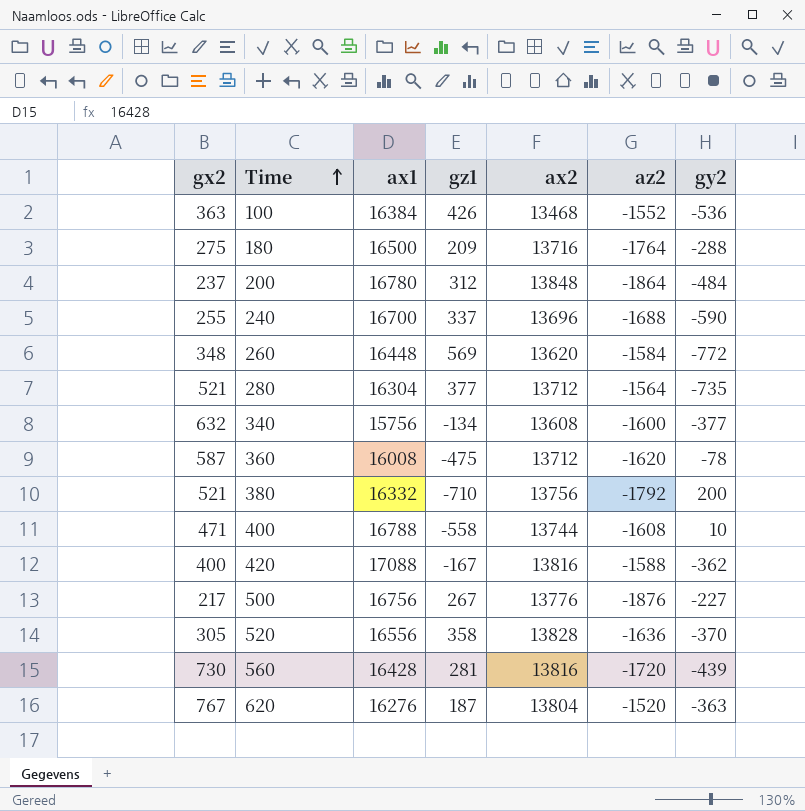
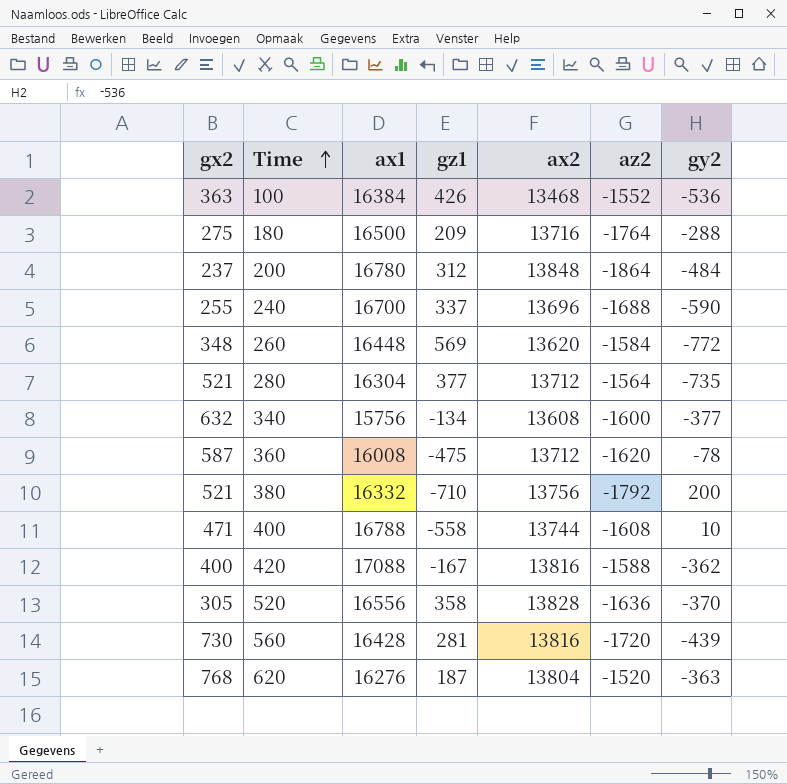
row 500: 217 | 16756 | 267 | 13776 | -1876 | -227 -> none
620 | gx2: 767 -> 768

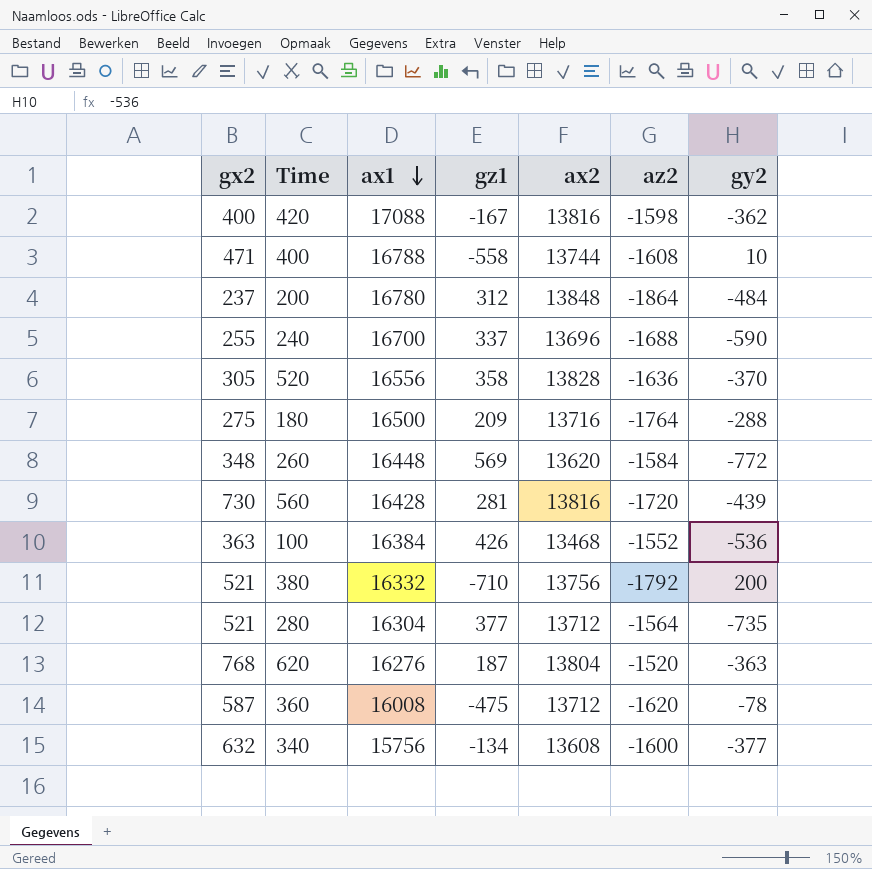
row order: Time ascending -> ax1 descending
420 | az2: -1588 -> -1598

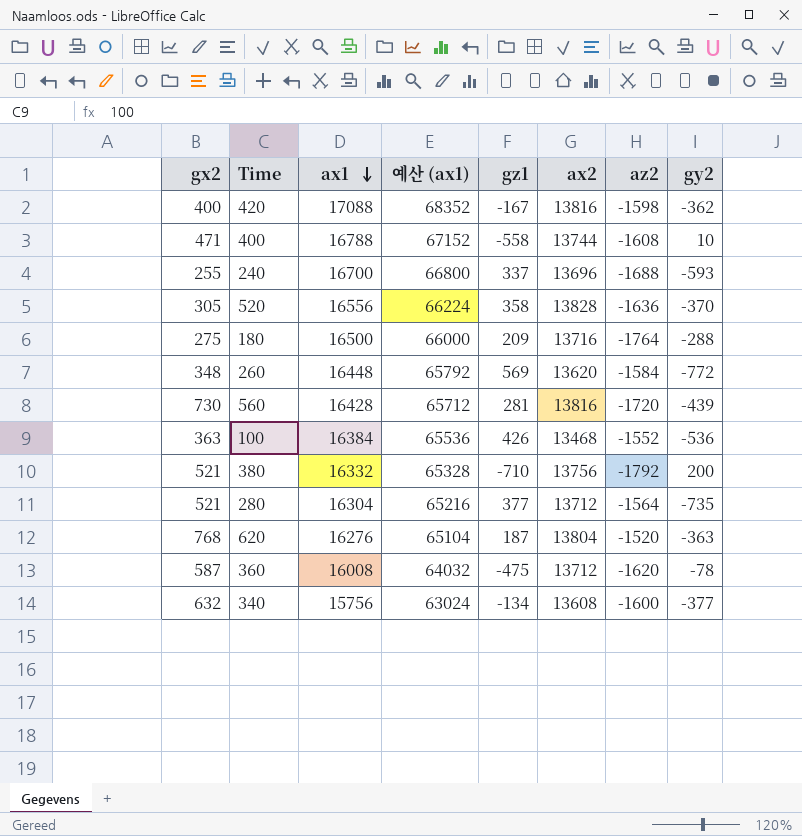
column 예산 (ax1) | formula: none -> [ax1] * 4
row 200: 237 | 16780 | 312 | 13848 | -1864 | -484 -> none
240 | gy2: -590 -> -593

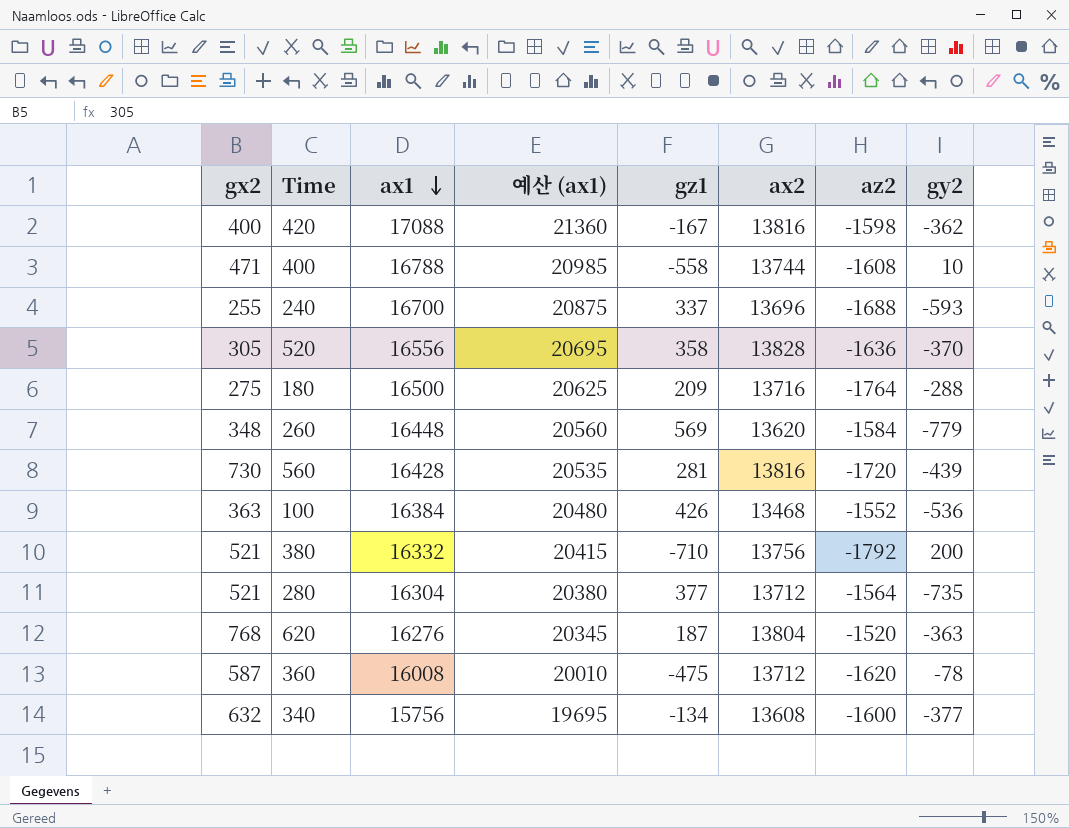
column 예산 (ax1) | formula: [ax1] * 4 -> [ax1] * 1.25
260 | gy2: -772 -> -779

